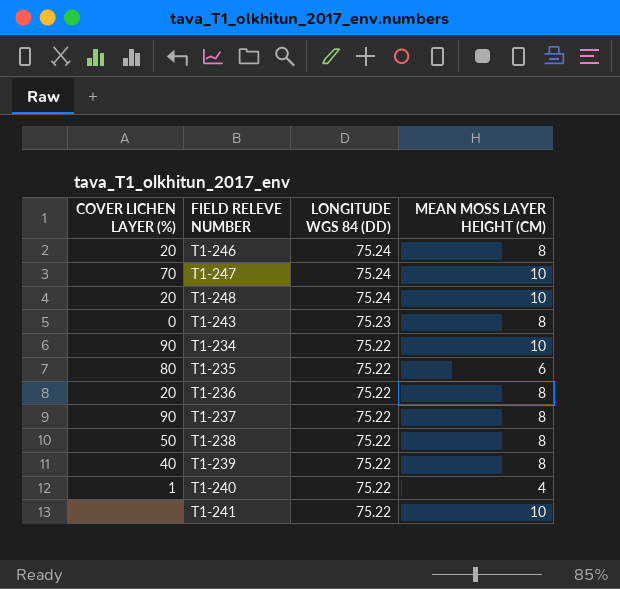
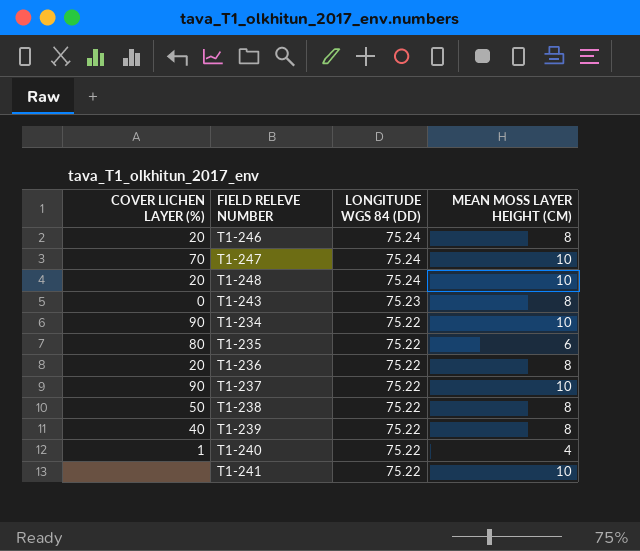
T1-237 | MEAN MOSS LAYER HEIGHT (CM): 8 -> 10

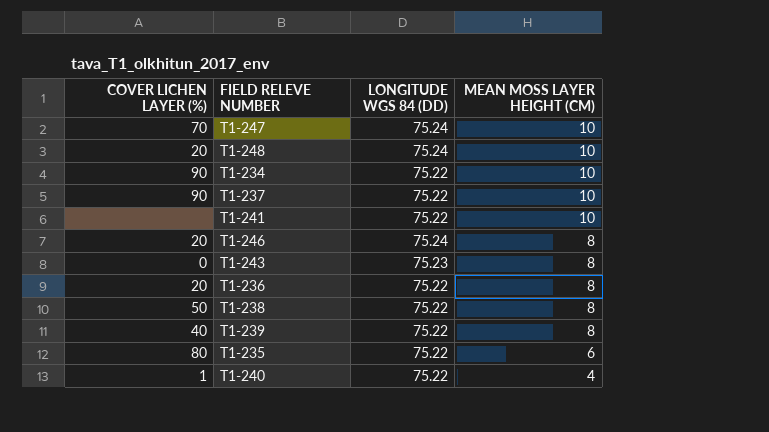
row order: LONGITUDE WGS 84 (DD) descending -> MEAN MOSS LAYER HEIGHT (CM) descending

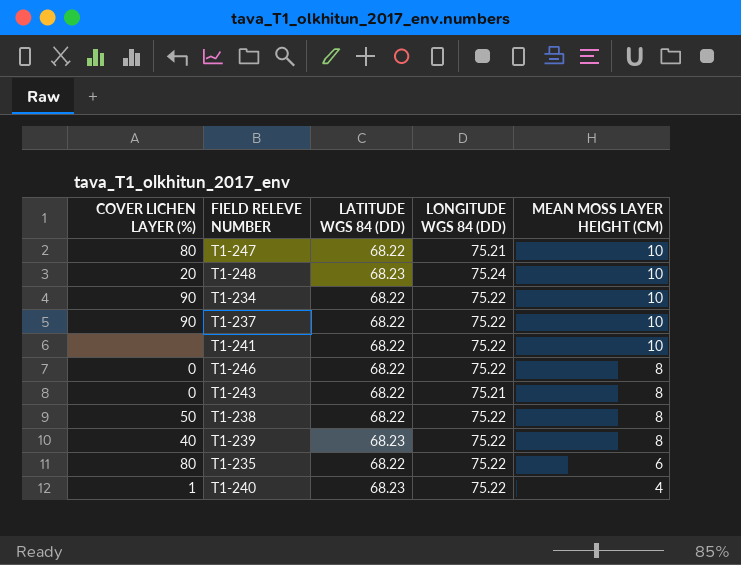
column LATITUDE WGS 84 (DD) | position: none -> 3
row T1-236: 20 | 75.22 | 8 -> none
T1-247 | COVER LICHEN LAYER (%): 70 -> 80
T1-247 | LONGITUDE WGS 84 (DD): 75.24 -> 75.21
T1-246 | COVER LICHEN LAYER (%): 20 -> 0
T1-246 | LONGITUDE WGS 84 (DD): 75.24 -> 75.22
T1-243 | LONGITUDE WGS 84 (DD): 75.23 -> 75.21

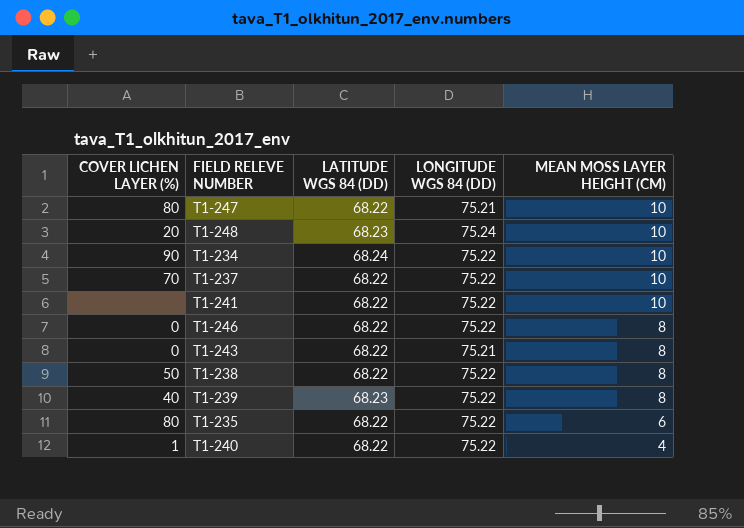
T1-234 | LATITUDE WGS 84 (DD): 68.22 -> 68.24
T1-237 | COVER LICHEN LAYER (%): 90 -> 70
T1-240 | LATITUDE WGS 84 (DD): 68.23 -> 68.22

